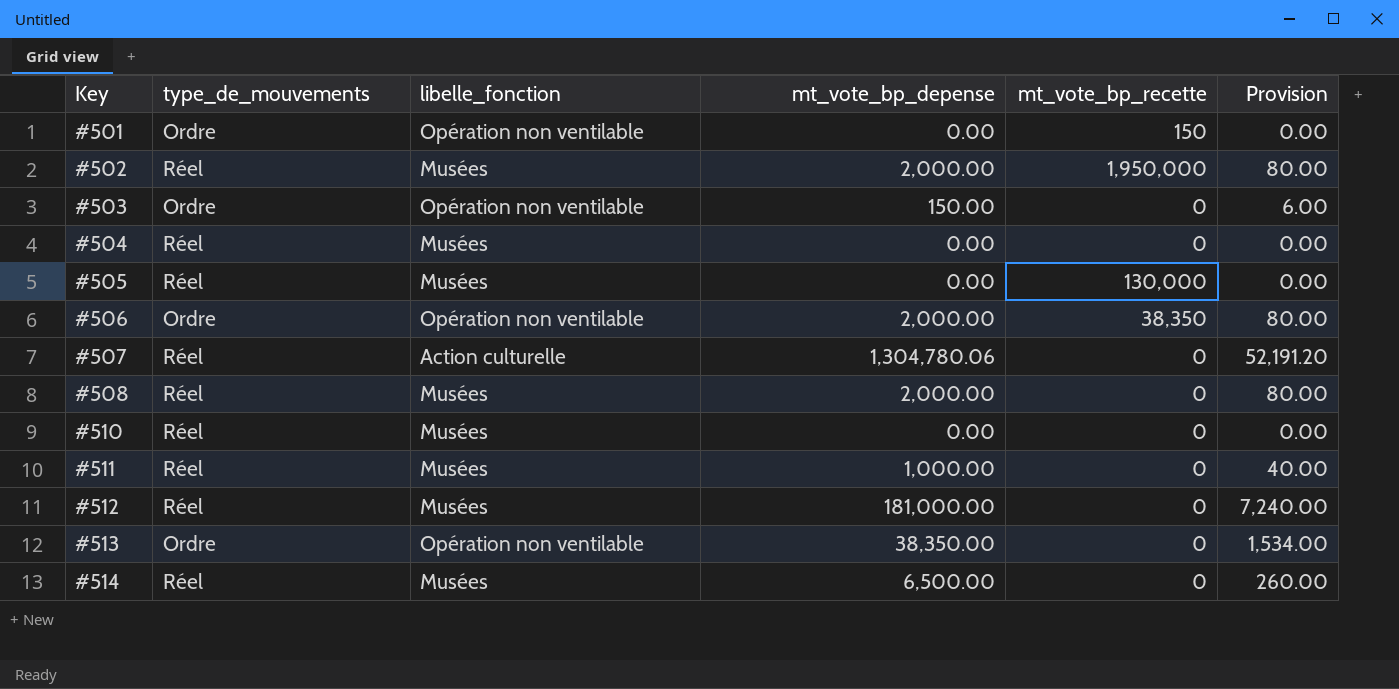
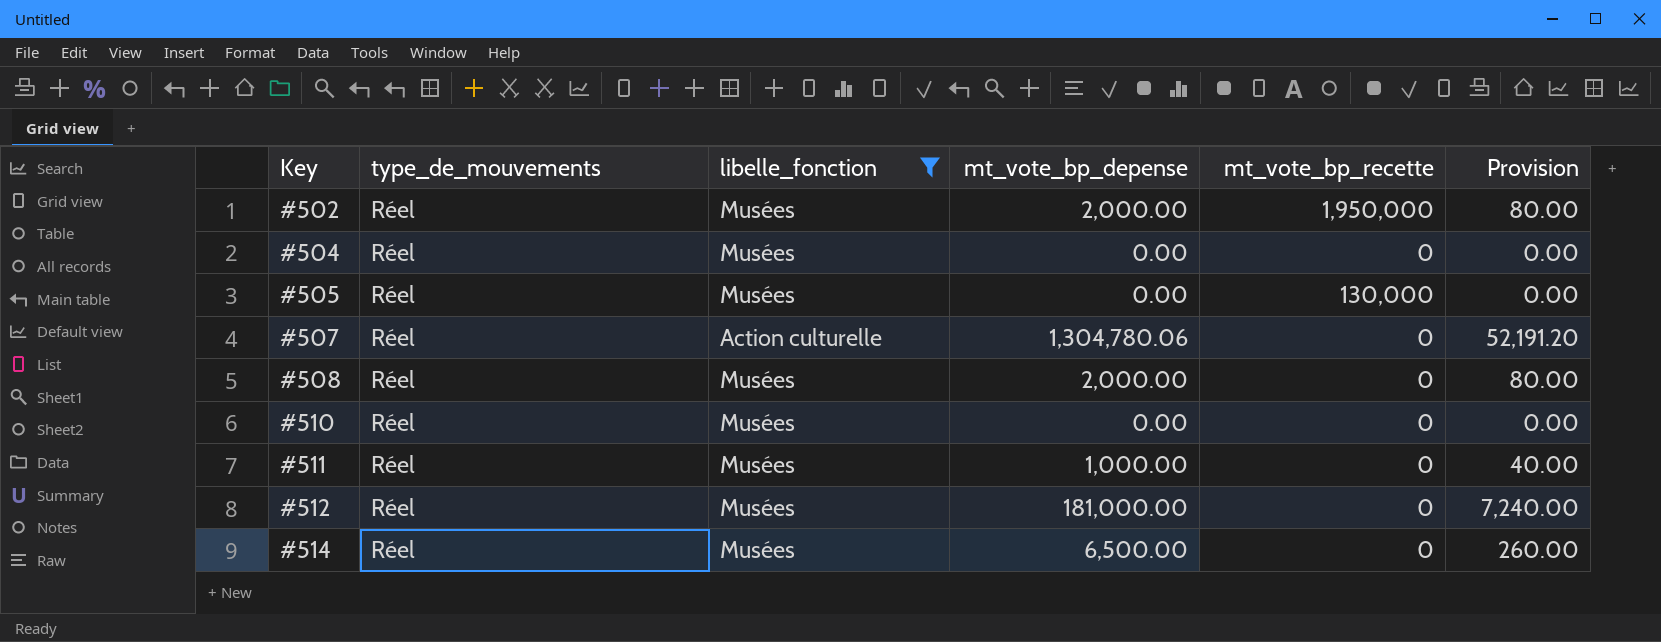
filter: none -> libelle_fonction != Opération non ventilable

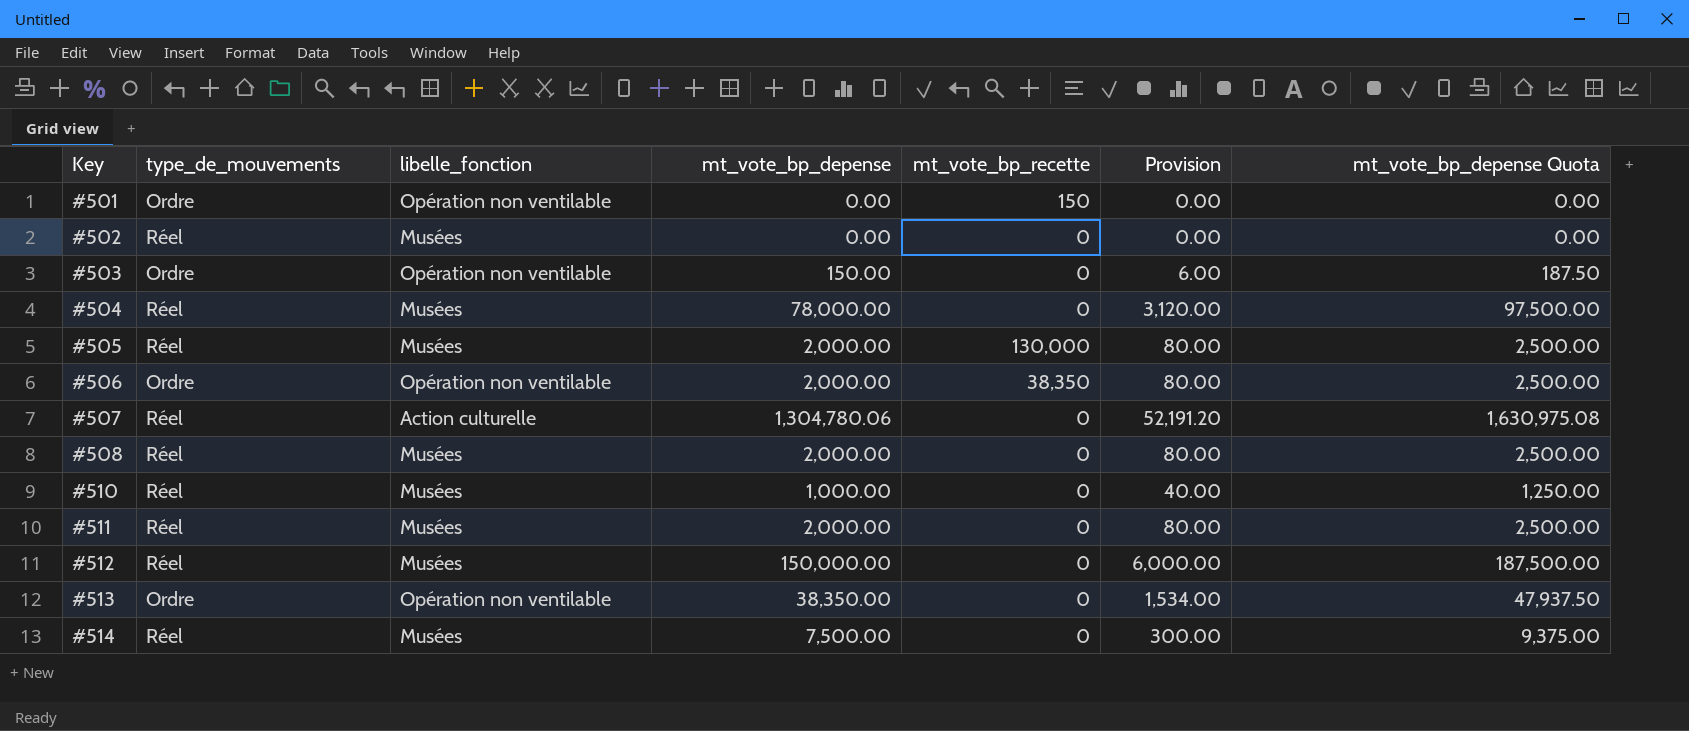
filter: libelle_fonction != Opération non ventilable -> none
column mt_vote_bp_depense Quota | formula: none -> [mt_vote_bp_depense] * 1.25
#502 | mt_vote_bp_depense: 2,000.00 -> 0.00
#502 | mt_vote_bp_recette: 1,950,000 -> 0
#502 | Provision: 80.00 -> 0.00
#504 | mt_vote_bp_depense: 0.00 -> 78,000.00
#504 | Provision: 0.00 -> 3,120.00
#505 | mt_vote_bp_depense: 0.00 -> 2,000.00
#505 | Provision: 0.00 -> 80.00
#510 | mt_vote_bp_depense: 0.00 -> 1,000.00
#510 | Provision: 0.00 -> 40.00
#511 | mt_vote_bp_depense: 1,000.00 -> 2,000.00
#511 | Provision: 40.00 -> 80.00
#512 | mt_vote_bp_depense: 181,000.00 -> 150,000.00
#512 | Provision: 7,240.00 -> 6,000.00
#514 | mt_vote_bp_depense: 6,500.00 -> 7,500.00
#514 | Provision: 260.00 -> 300.00

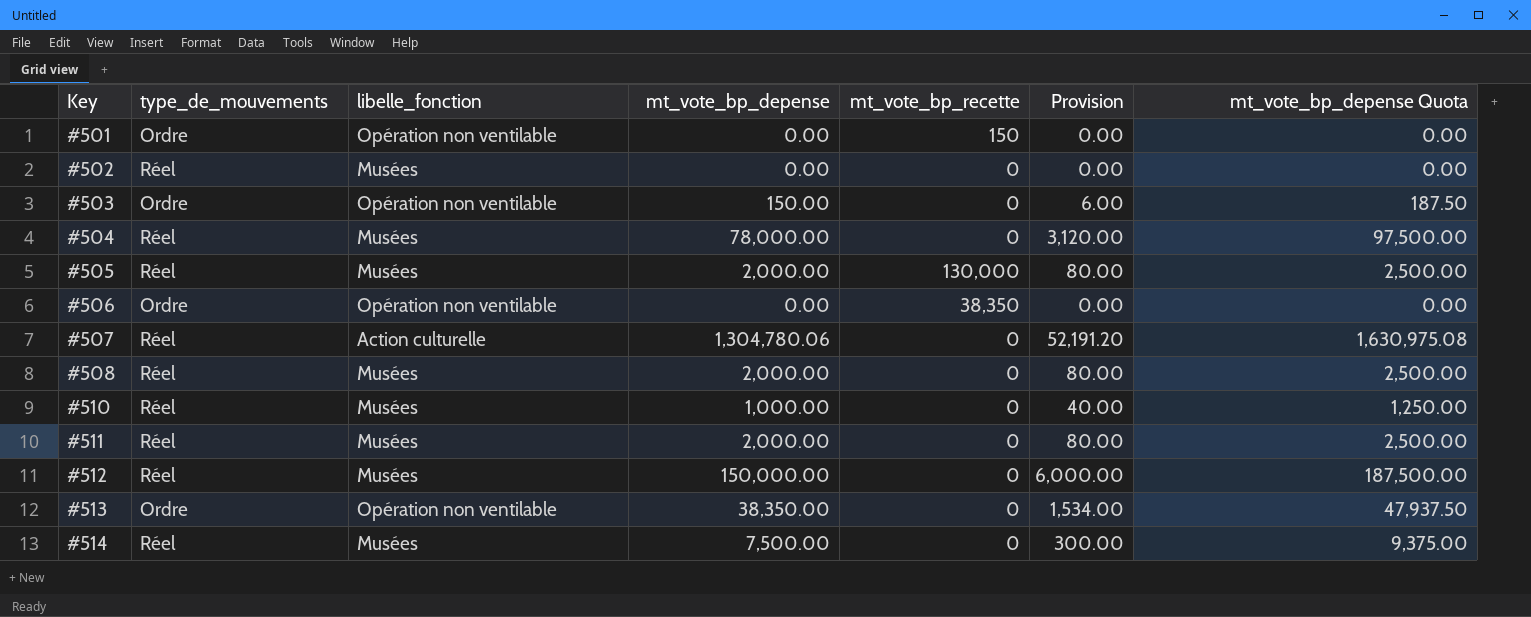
#506 | mt_vote_bp_depense: 2,000.00 -> 0.00
#506 | Provision: 80.00 -> 0.00
#506 | mt_vote_bp_depense Quota: 2,500.00 -> 0.00

